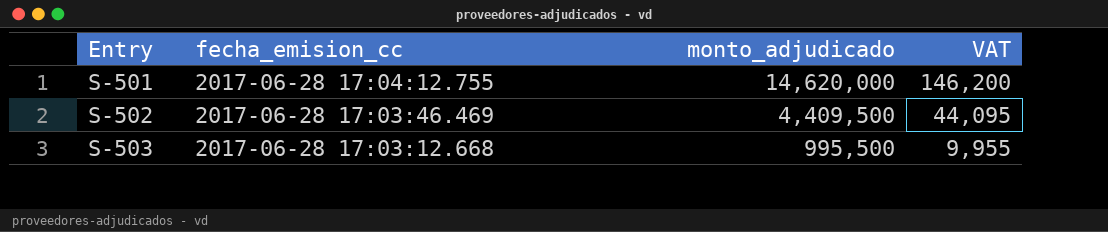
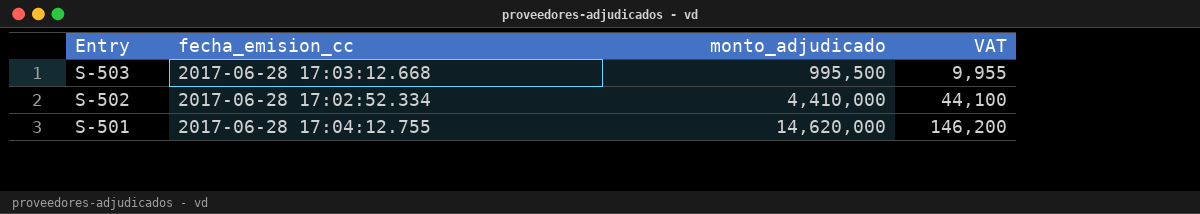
row order: Entry ascending -> Entry descending
S-502 | fecha_emision_cc: 2017-06-28 17:03:46.469 -> 2017-06-28 17:02:52.334
S-502 | monto_adjudicado: 4,409,500 -> 4,410,000
S-502 | VAT: 44,095 -> 44,100

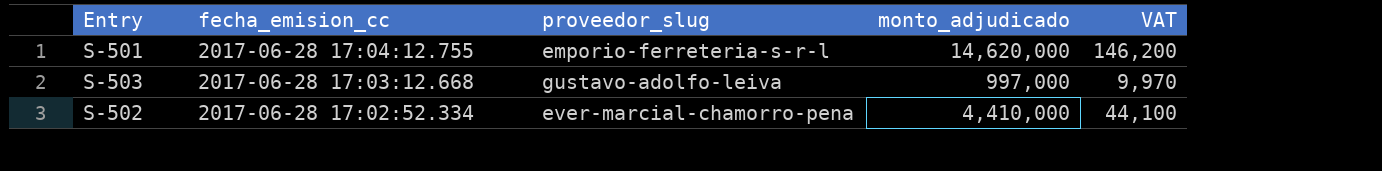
row order: Entry descending -> fecha_emision_cc descending
column proveedor_slug | position: none -> 3
S-503 | monto_adjudicado: 995,500 -> 997,000
S-503 | VAT: 9,955 -> 9,970

